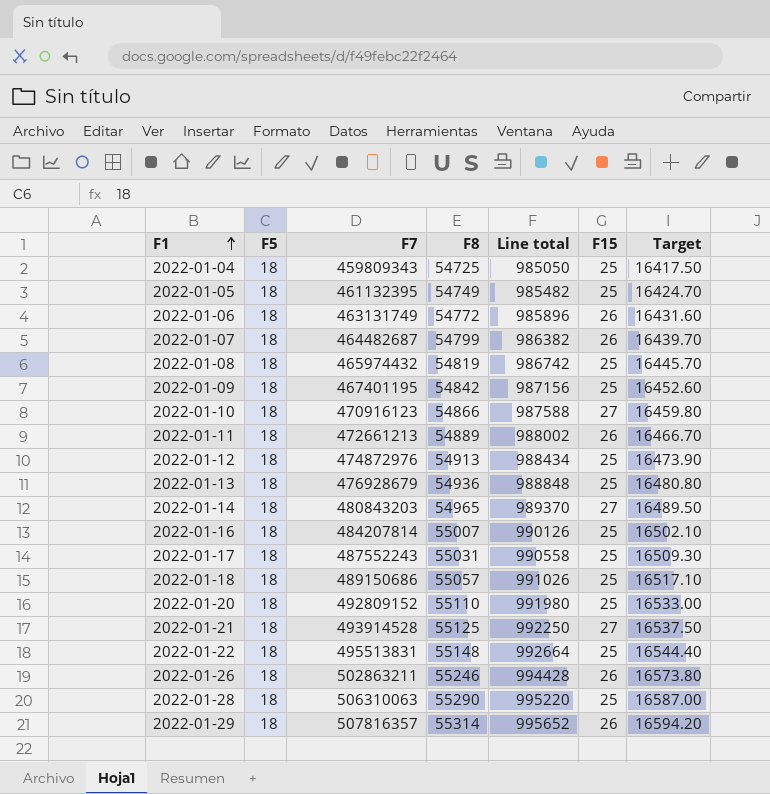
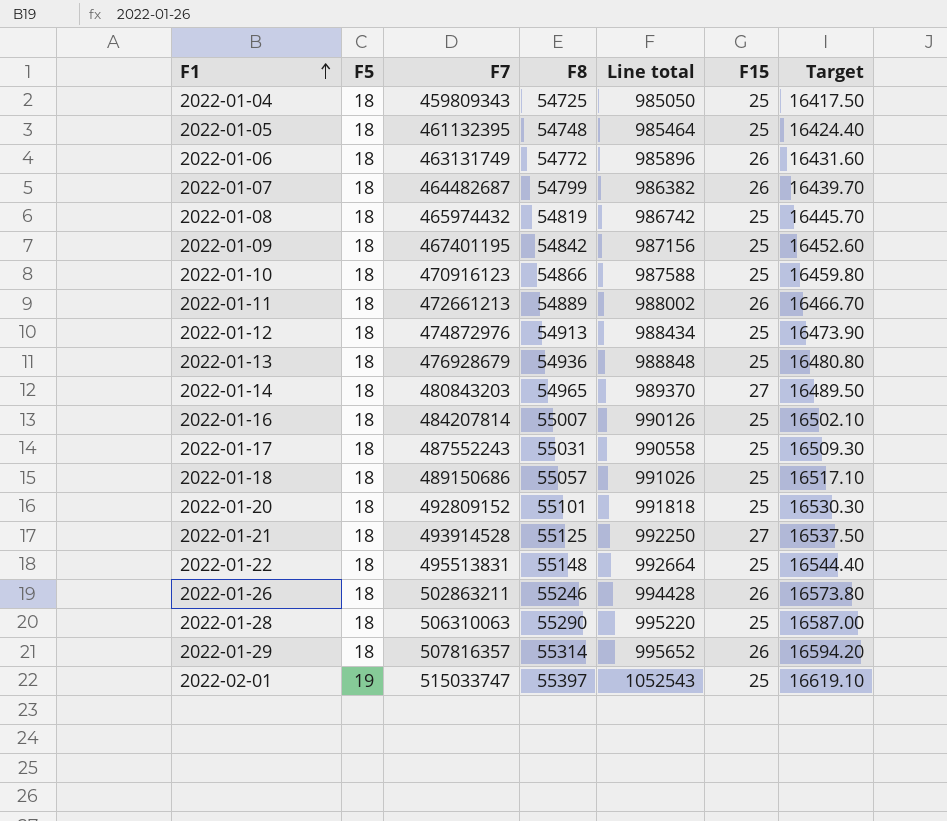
2022-01-05 | F8: 54749 -> 54748
2022-01-05 | Line total: 985482 -> 985464
2022-01-05 | Target: 16424.70 -> 16424.40
2022-01-10 | F15: 27 -> 25
2022-01-20 | F8: 55110 -> 55101
2022-01-20 | Line total: 991980 -> 991818
2022-01-20 | Target: 16533.00 -> 16530.30
row 2022-02-01: none -> 19 | 515033747 | 55397 | 1052543 | 25 | 16619.10

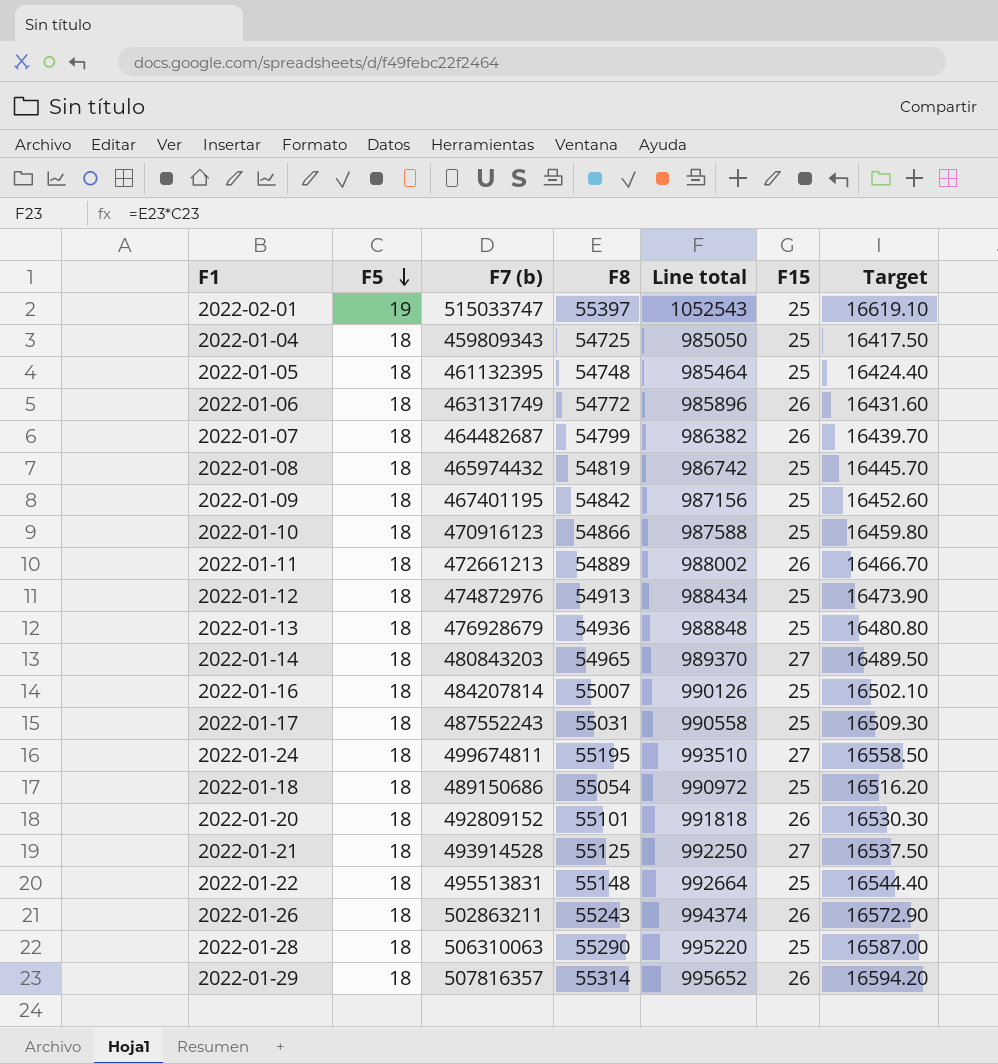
row order: F1 ascending -> F5 descending
column name: F7 -> F7 (b)
row 2022-01-24: none -> 18 | 499674811 | 55195 | 993510 | 27 | 16558.50
2022-01-18 | F8: 55057 -> 55054
2022-01-18 | Line total: 991026 -> 990972
2022-01-18 | Target: 16517.10 -> 16516.20
2022-01-20 | F15: 25 -> 26
2022-01-26 | F8: 55246 -> 55243
2022-01-26 | Line total: 994428 -> 994374
2022-01-26 | Target: 16573.80 -> 16572.90

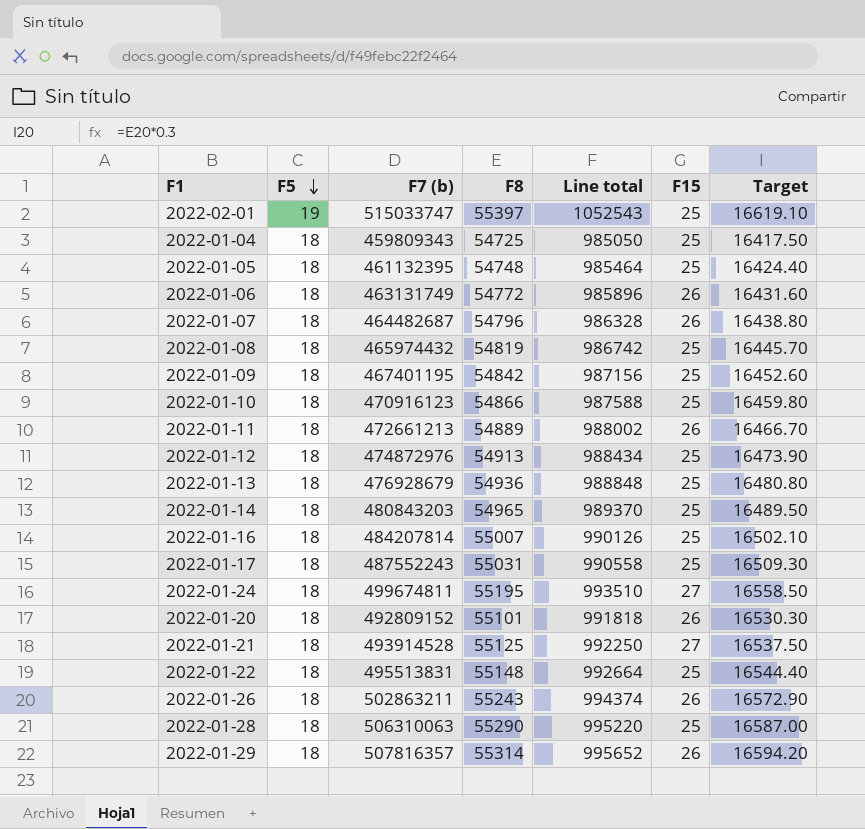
row 2022-01-18: 18 | 489150686 | 55054 | 990972 | 25 | 16516.20 -> none
2022-01-07 | F8: 54799 -> 54796
2022-01-07 | Line total: 986382 -> 986328
2022-01-07 | Target: 16439.70 -> 16438.80
2022-01-14 | F15: 27 -> 25

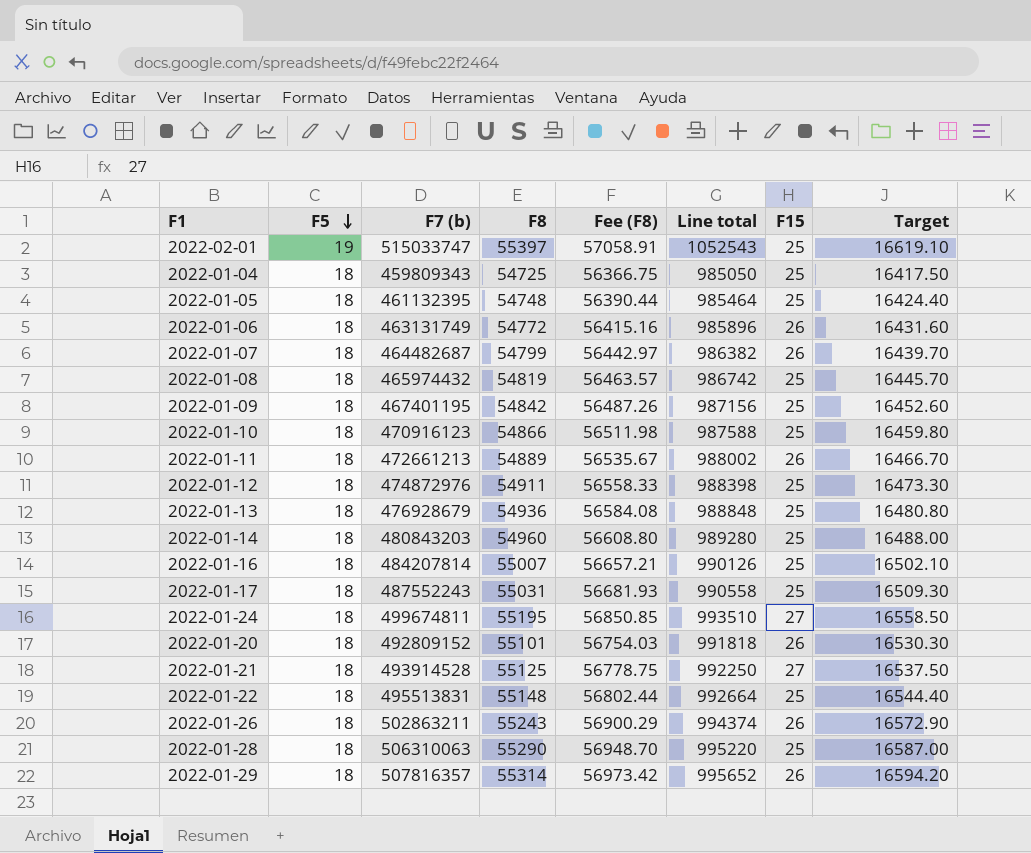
column Fee (F8) | formula: none -> [F8] * 1.03
2022-01-07 | F8: 54796 -> 54799
2022-01-07 | Line total: 986328 -> 986382
2022-01-07 | Target: 16438.80 -> 16439.70
2022-01-12 | F8: 54913 -> 54911
2022-01-12 | Line total: 988434 -> 988398
2022-01-12 | Target: 16473.90 -> 16473.30
2022-01-14 | F8: 54965 -> 54960
2022-01-14 | Line total: 989370 -> 989280
2022-01-14 | Target: 16489.50 -> 16488.00

